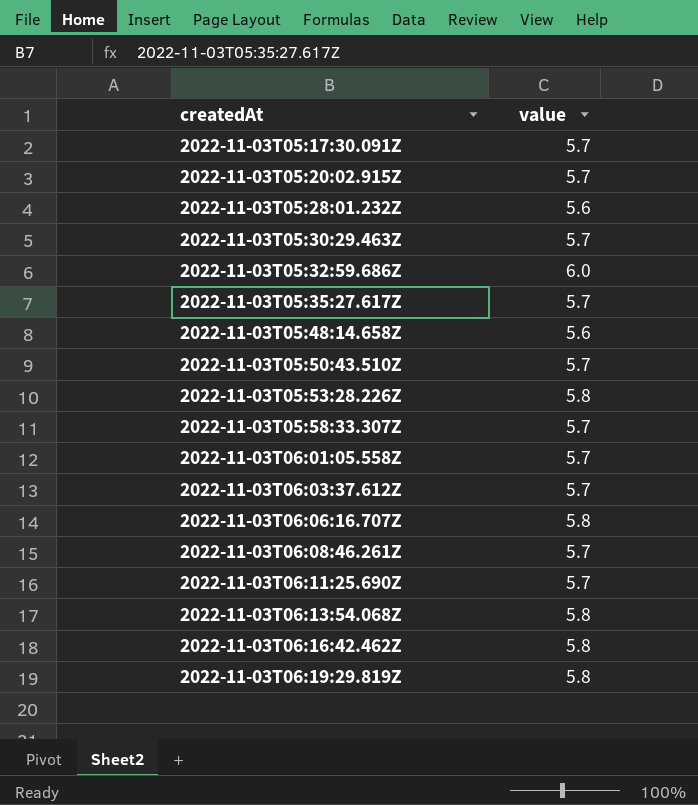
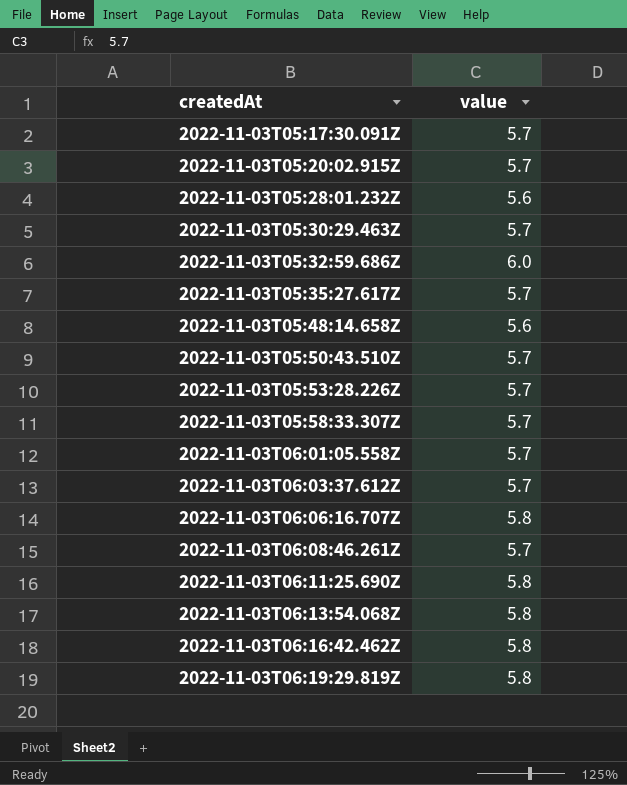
2022-11-03T05:53:28.226Z | value: 5.8 -> 5.7
2022-11-03T06:11:25.690Z | value: 5.7 -> 5.8

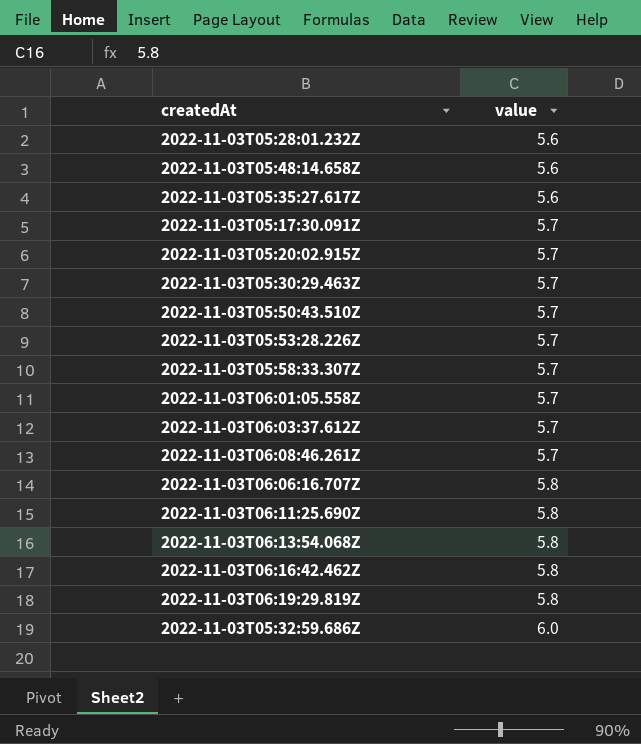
row order: createdAt ascending -> value ascending
2022-11-03T05:35:27.617Z | value: 5.7 -> 5.6

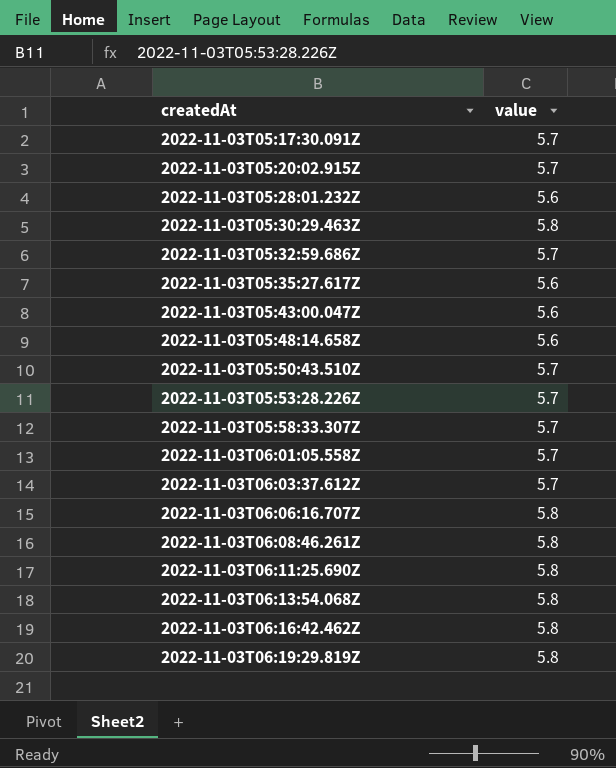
row order: value ascending -> createdAt ascending
2022-11-03T05:30:29.463Z | value: 5.7 -> 5.8
2022-11-03T05:32:59.686Z | value: 6.0 -> 5.7
row 2022-11-03T05:43:00.047Z: none -> 5.6
2022-11-03T06:08:46.261Z | value: 5.7 -> 5.8

